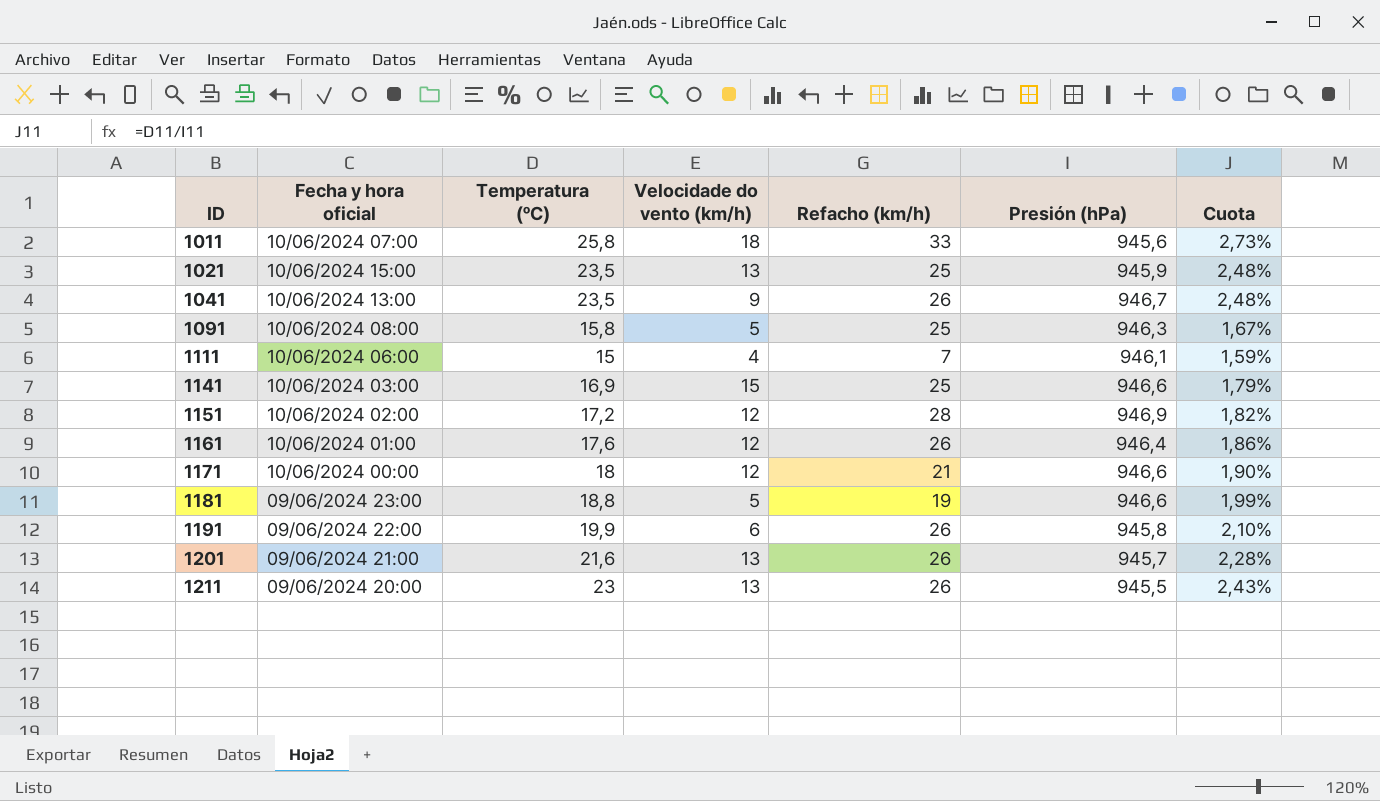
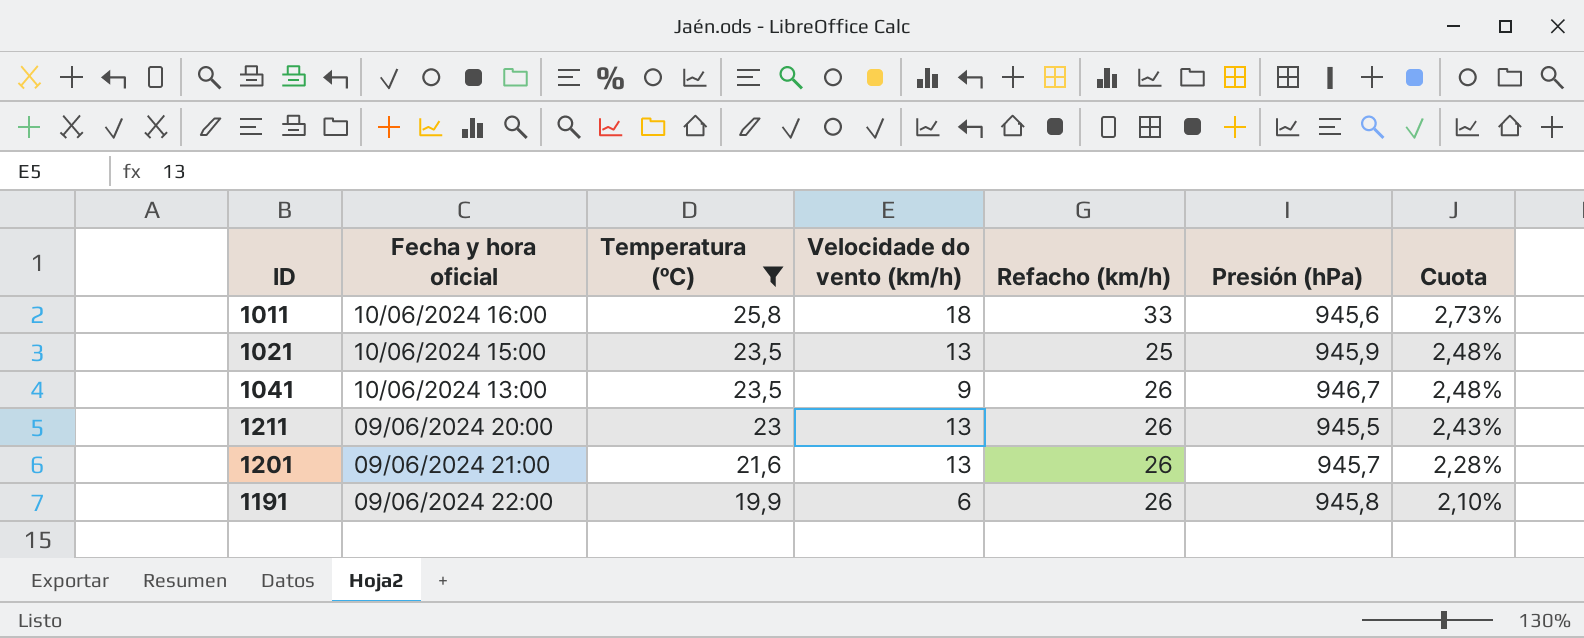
filter: none -> Temperatura (ºC) >= 19,9
row order: ID ascending -> Temperatura (ºC) descending
1011 | Fecha y hora oficial: 10/06/2024 07:00 -> 10/06/2024 16:00

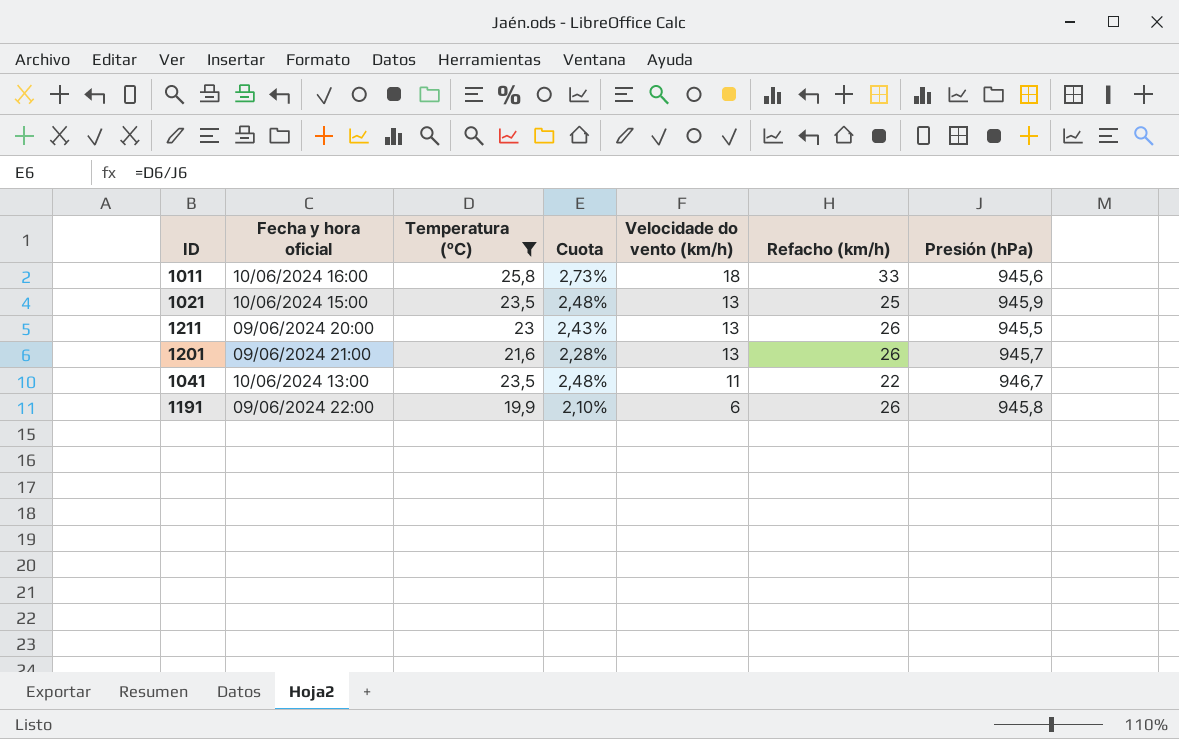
row order: Temperatura (ºC) descending -> Velocidade do vento (km/h) descending
column Cuota | position: 7 -> 4
1041 | Velocidade do vento (km/h): 9 -> 11
1041 | Refacho (km/h): 26 -> 22

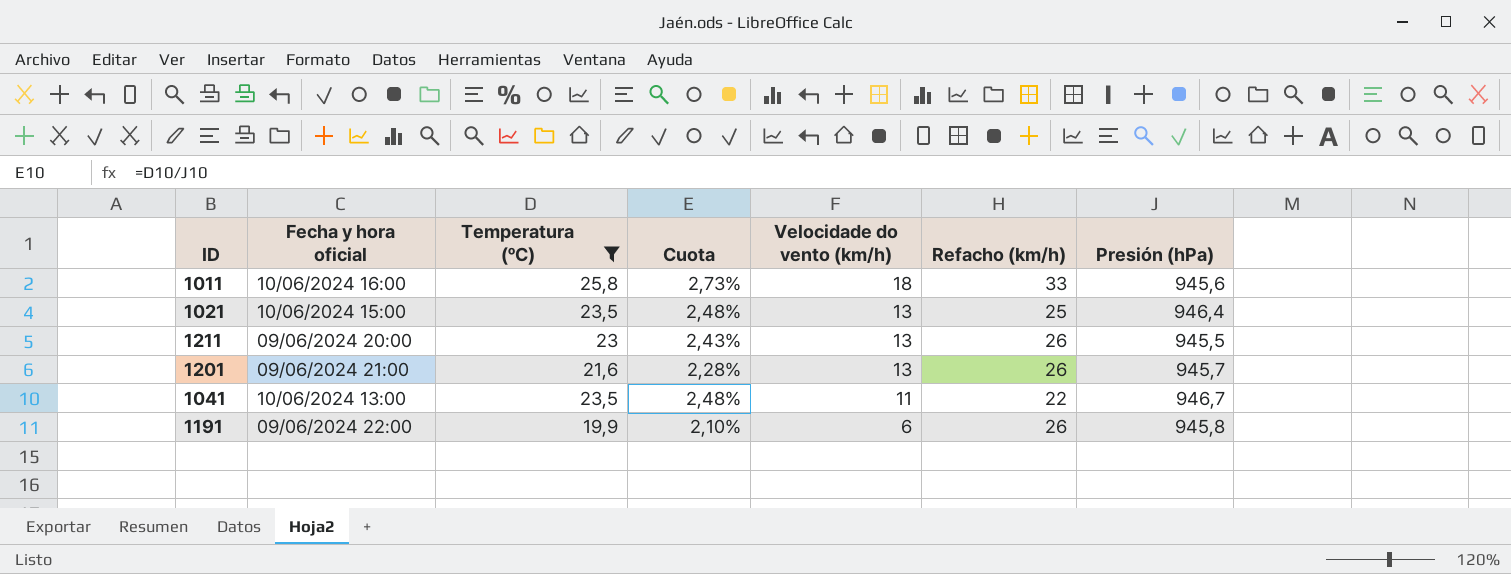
1021 | Presión (hPa): 945,9 -> 946,4

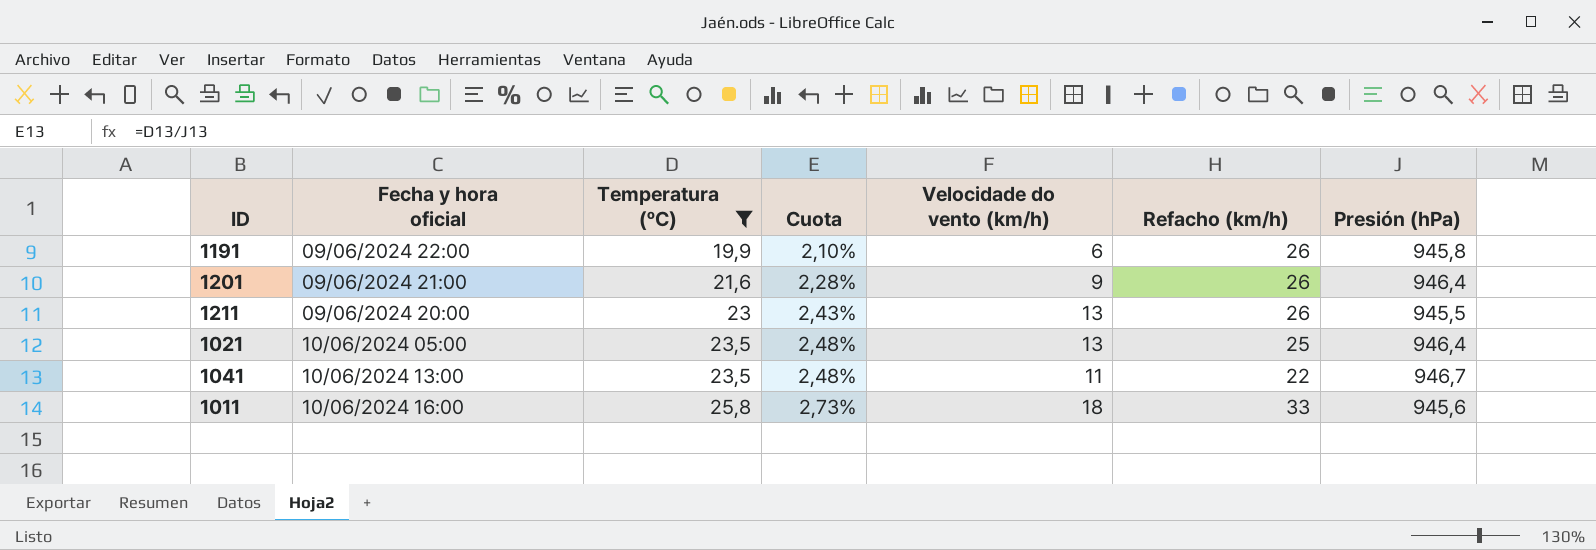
row order: Velocidade do vento (km/h) descending -> Temperatura (ºC) ascending
1201 | Velocidade do vento (km/h): 13 -> 9
1201 | Presión (hPa): 945,7 -> 946,4
1021 | Fecha y hora oficial: 10/06/2024 15:00 -> 10/06/2024 05:00

